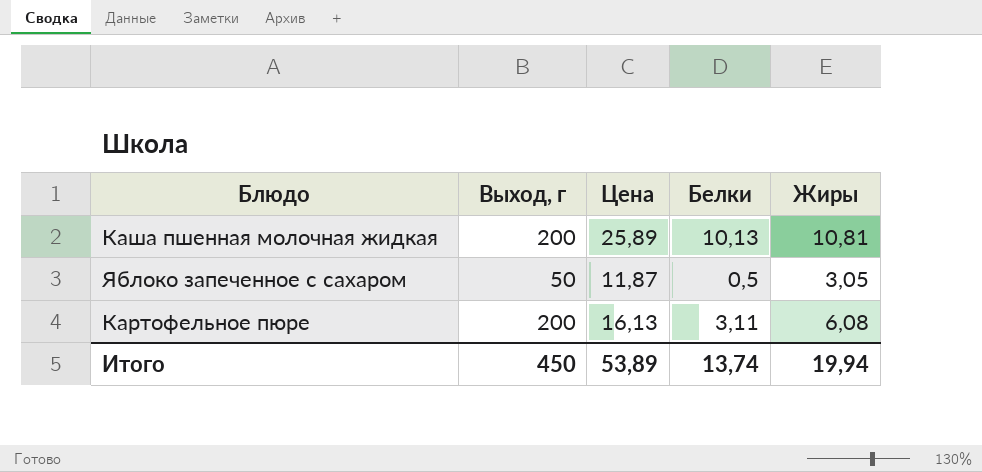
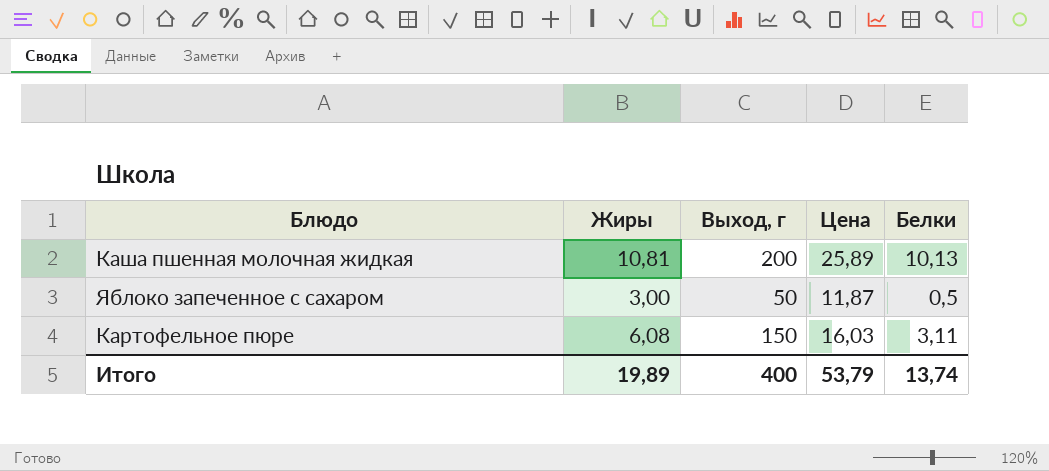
column Жиры | position: 5 -> 2
Яблоко запеченное с сахаром | Жиры: 3,05 -> 3,00
Картофельное пюре | Выход, г: 200 -> 150
Картофельное пюре | Цена: 16,13 -> 16,03
Итого | Жиры: 19,94 -> 19,89
Итого | Выход, г: 450 -> 400
Итого | Цена: 53,89 -> 53,79

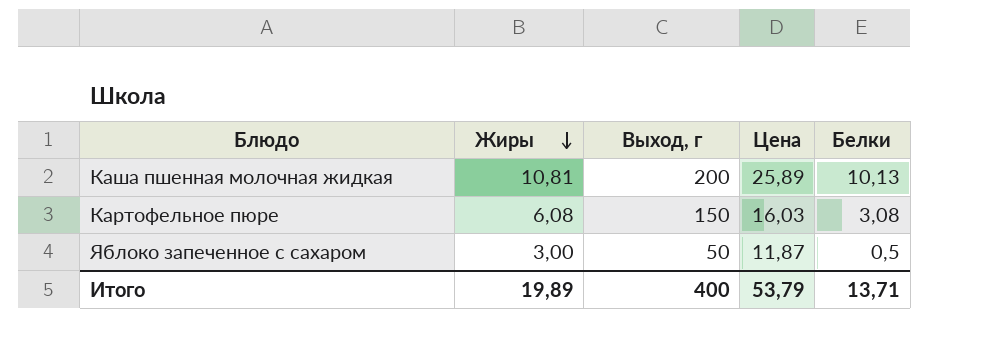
row order: none -> Жиры descending
Картофельное пюре | Белки: 3,11 -> 3,08
Итого | Белки: 13,74 -> 13,71

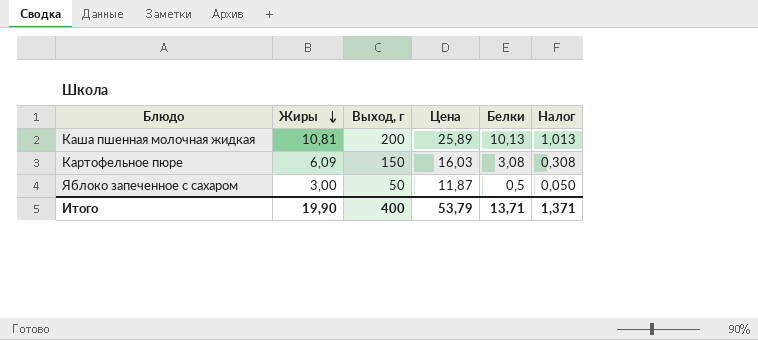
column Налог | formula: none -> [Белки] * 0,1
Картофельное пюре | Жиры: 6,08 -> 6,09
Итого | Жиры: 19,89 -> 19,90

